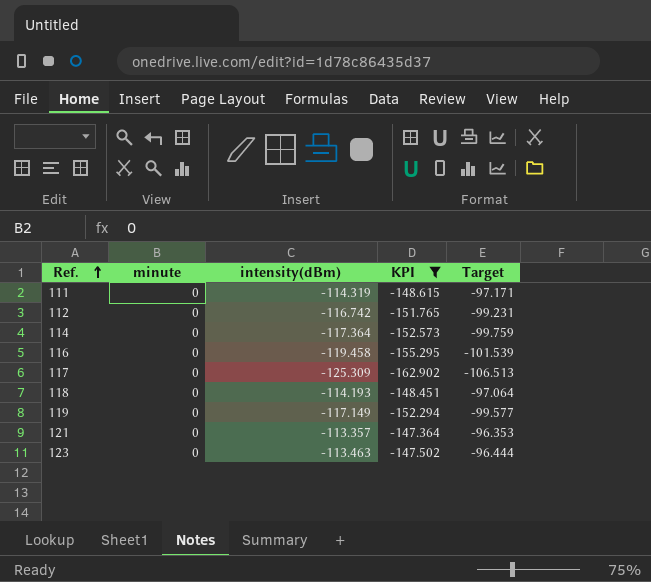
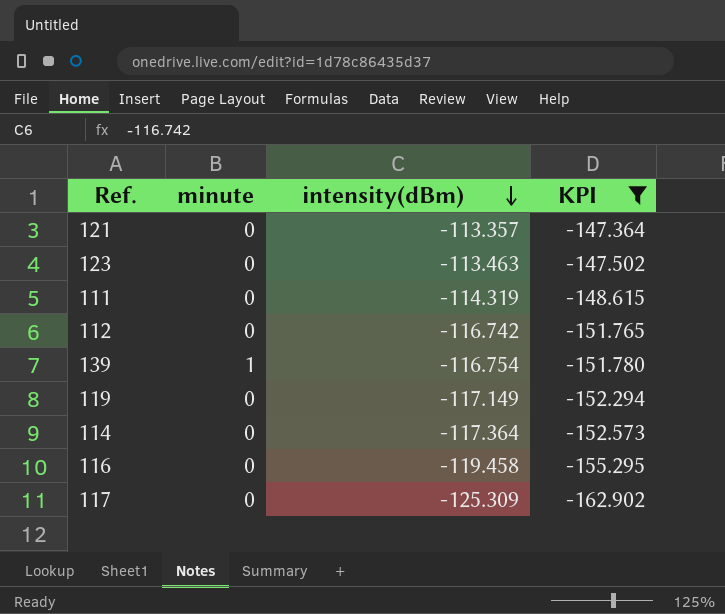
row order: Ref. ascending -> intensity(dBm) descending
column Target | formula: [intensity(dBm)] * 0.85 -> none
row 118: 0 | -114.193 | -148.451 | -97.064 -> none
row 139: none -> 1 | -116.754 | -151.780

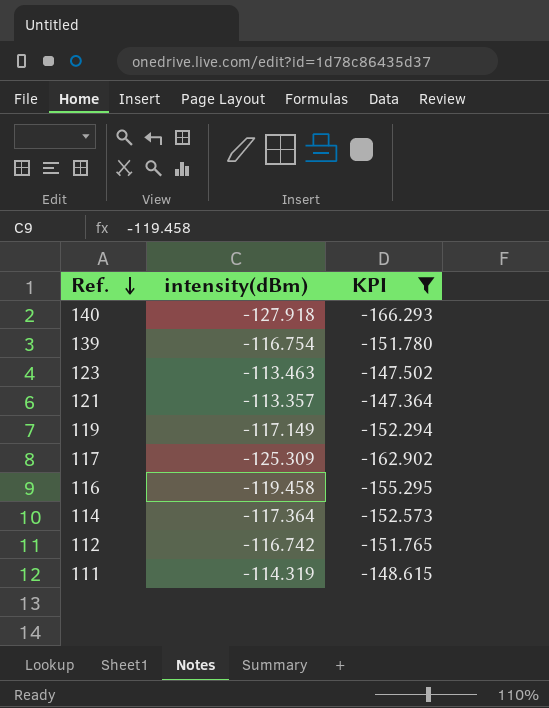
row order: intensity(dBm) descending -> Ref. descending
column minute | position: 2 -> none
row 140: none -> -127.918 | -166.293

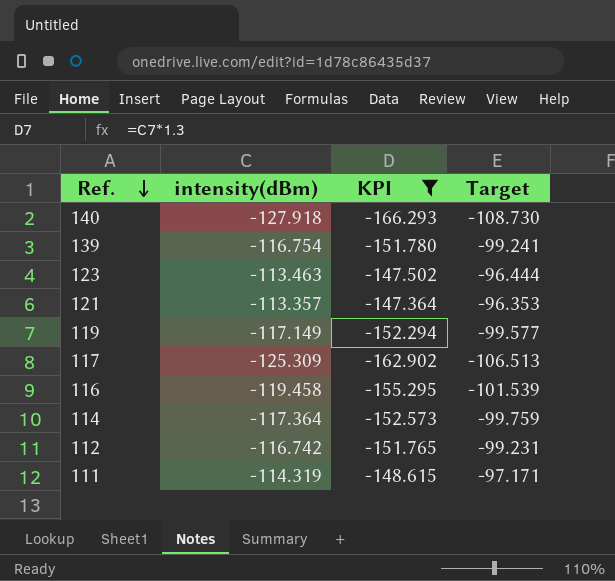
column Target | formula: none -> [intensity(dBm)] * 0.85

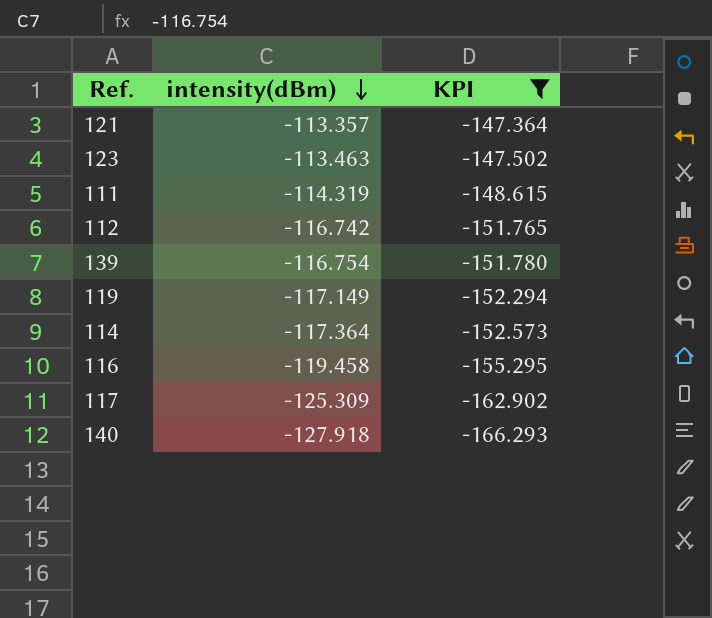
row order: Ref. descending -> intensity(dBm) descending
column Target | formula: [intensity(dBm)] * 0.85 -> none

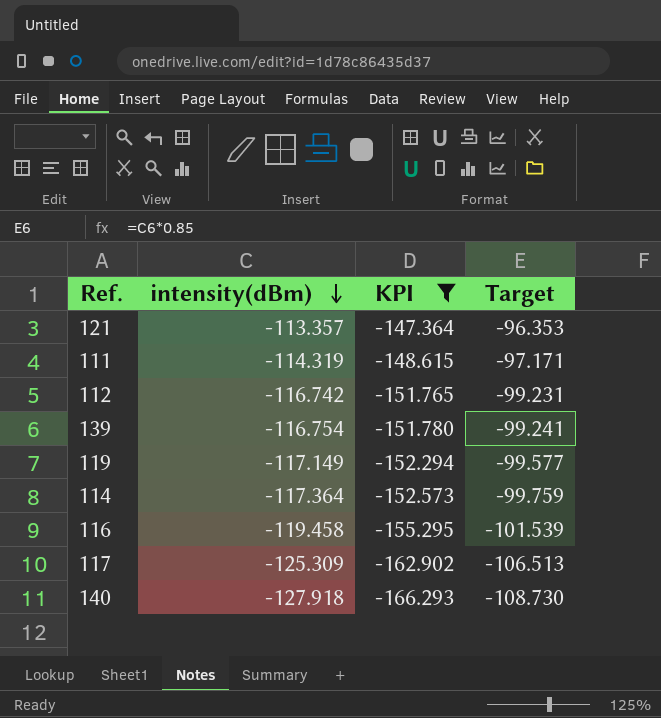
column Target | formula: none -> [intensity(dBm)] * 0.85
row 123: -113.463 | -147.502 -> none

